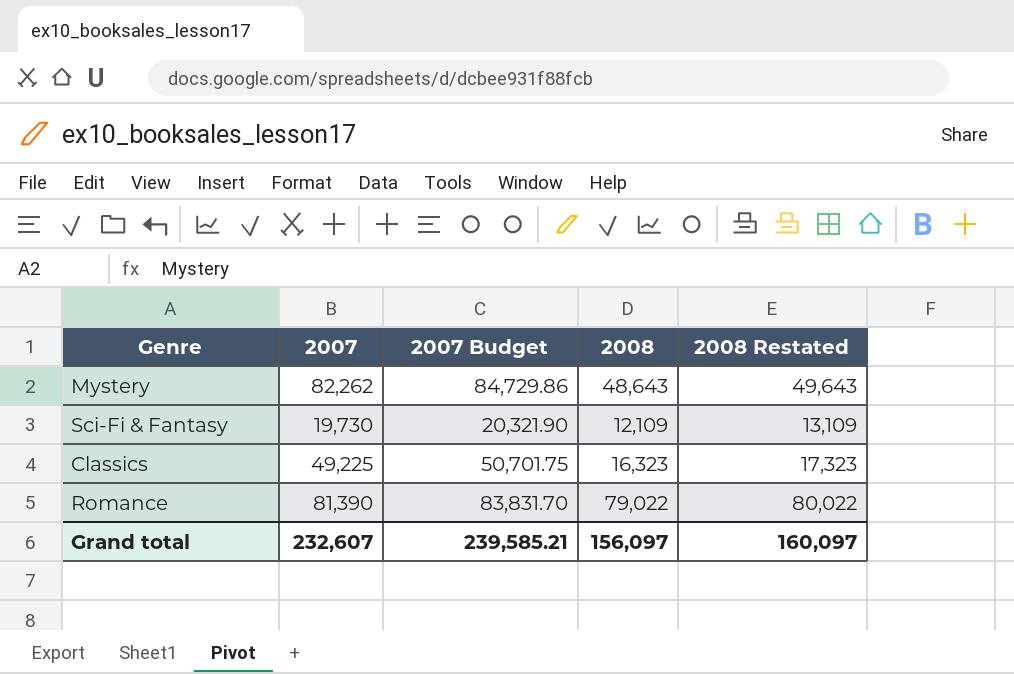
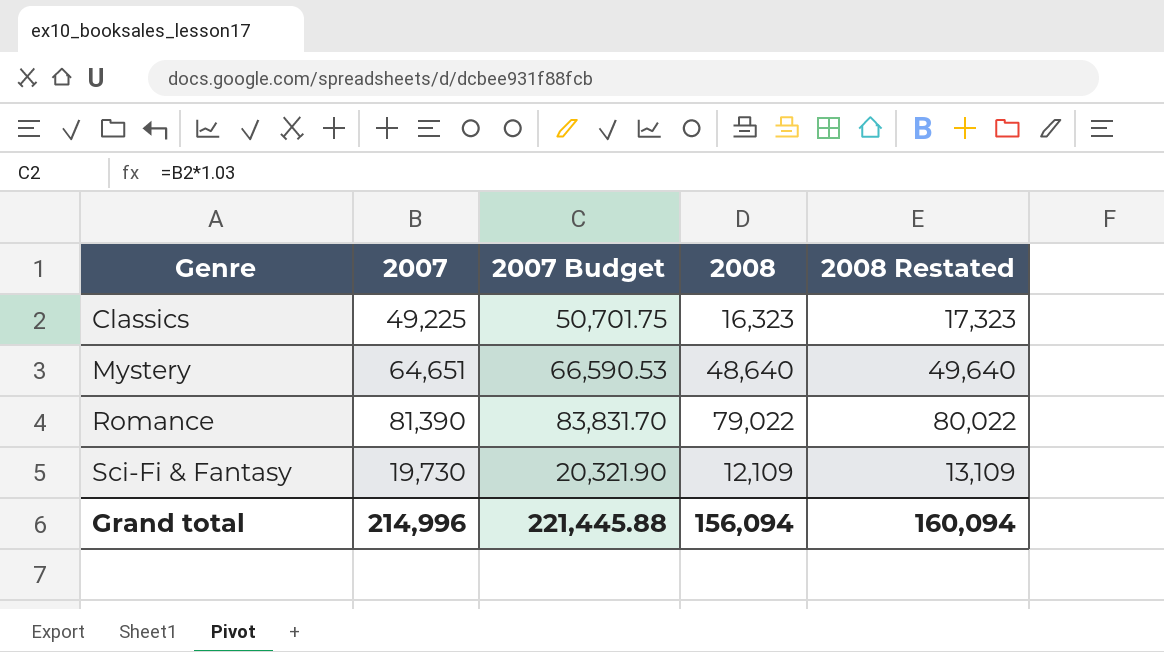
row order: none -> Genre ascending
Mystery | 2007: 82,262 -> 64,651
Mystery | 2007 Budget: 84,729.86 -> 66,590.53
Mystery | 2008: 48,643 -> 48,640
Mystery | 2008 Restated: 49,643 -> 49,640
Grand total | 2007: 232,607 -> 214,996
Grand total | 2007 Budget: 239,585.21 -> 221,445.88
Grand total | 2008: 156,097 -> 156,094
Grand total | 2008 Restated: 160,097 -> 160,094

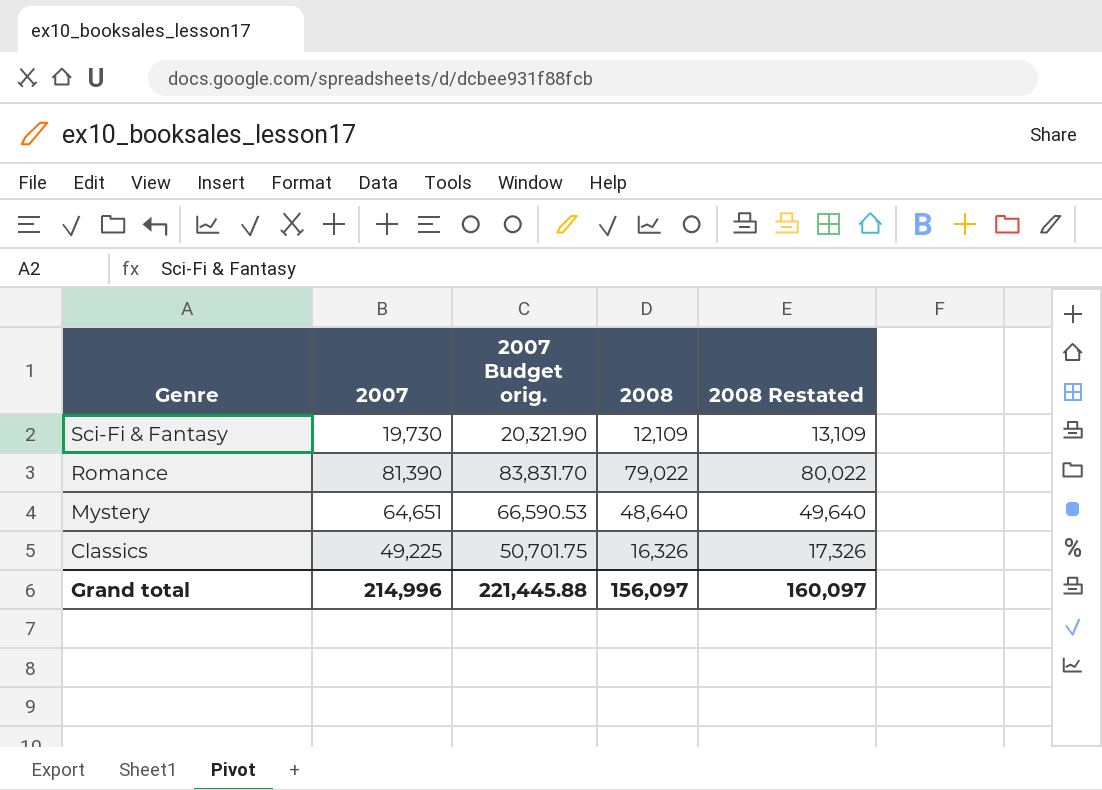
row order: Genre ascending -> Genre descending
column name: 2007 Budget -> 2007 Budget orig.
Classics | 2008: 16,323 -> 16,326
Classics | 2008 Restated: 17,323 -> 17,326
Grand total | 2008: 156,094 -> 156,097
Grand total | 2008 Restated: 160,094 -> 160,097

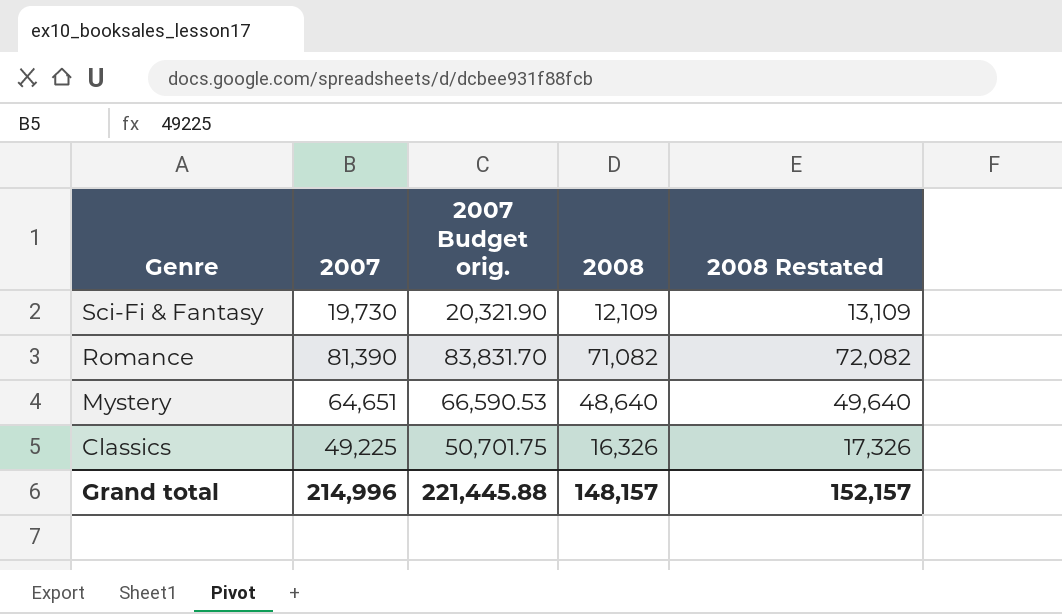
Romance | 2008: 79,022 -> 71,082
Romance | 2008 Restated: 80,022 -> 72,082
Grand total | 2008: 156,097 -> 148,157
Grand total | 2008 Restated: 160,097 -> 152,157

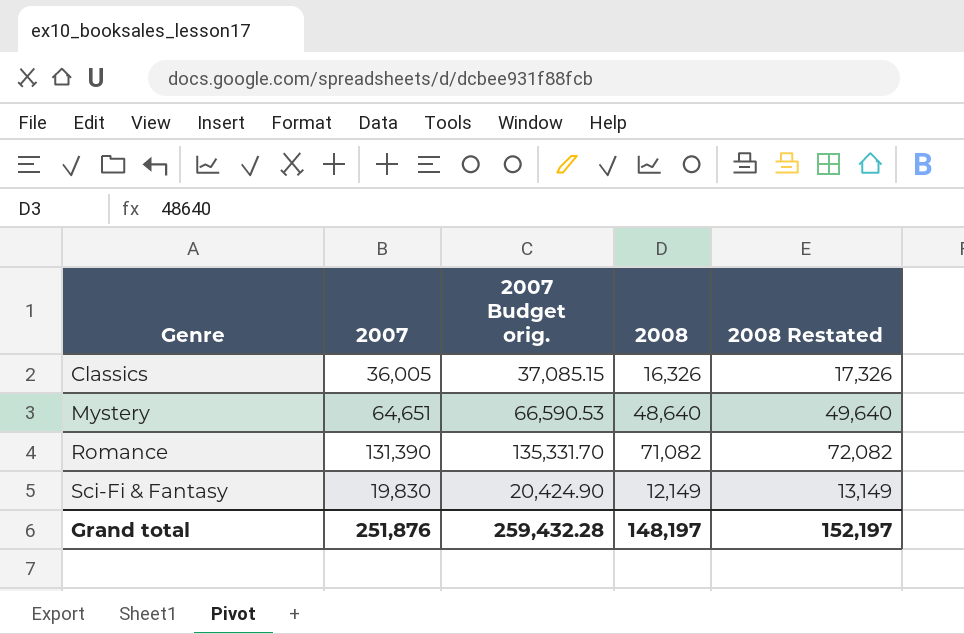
row order: Genre descending -> Genre ascending
Classics | 2007: 49,225 -> 36,005
Classics | 2007 Budget orig.: 50,701.75 -> 37,085.15
Romance | 2007: 81,390 -> 131,390
Romance | 2007 Budget orig.: 83,831.70 -> 135,331.70
Sci-Fi & Fantasy | 2007: 19,730 -> 19,830
Sci-Fi & Fantasy | 2007 Budget orig.: 20,321.90 -> 20,424.90
Sci-Fi & Fantasy | 2008: 12,109 -> 12,149
Sci-Fi & Fantasy | 2008 Restated: 13,109 -> 13,149
Grand total | 2007: 214,996 -> 251,876
Grand total | 2007 Budget orig.: 221,445.88 -> 259,432.28
Grand total | 2008: 148,157 -> 148,197
Grand total | 2008 Restated: 152,157 -> 152,197

